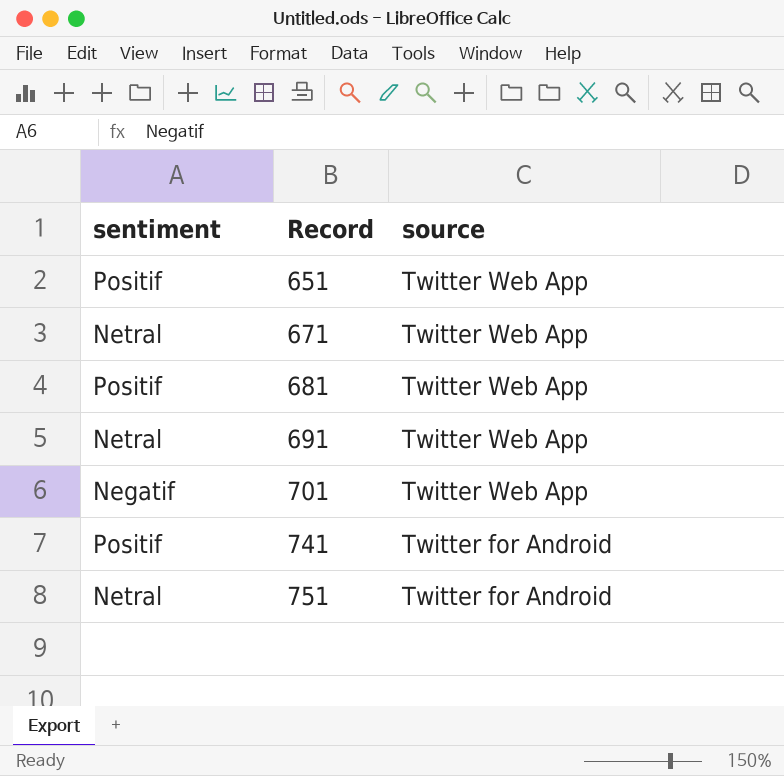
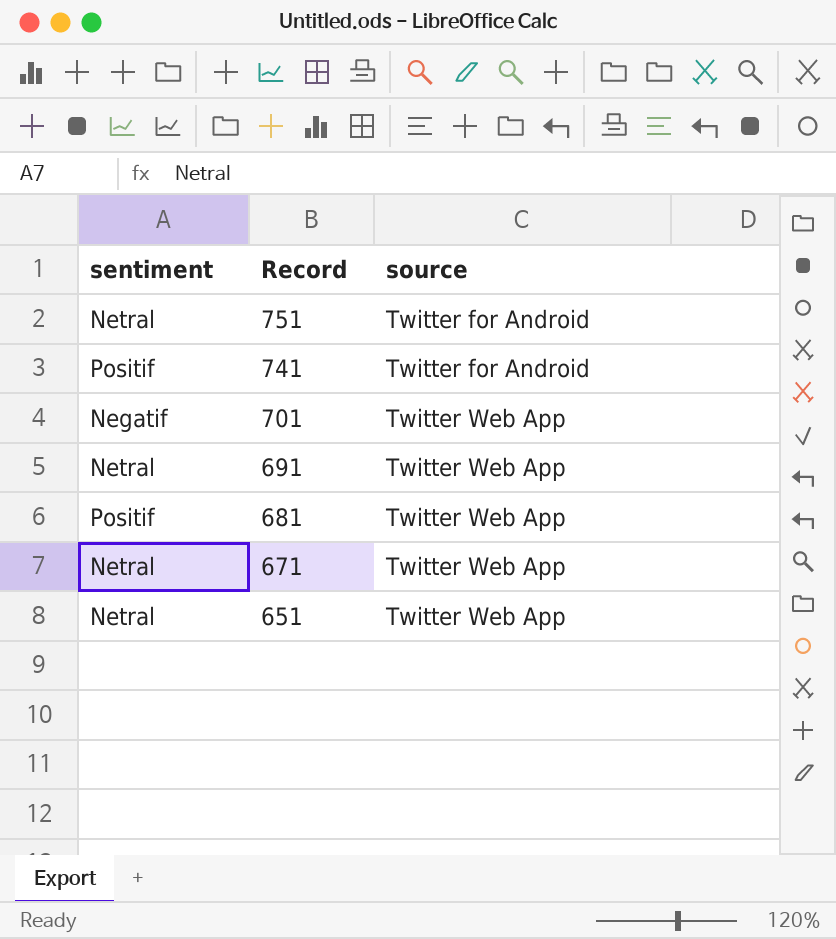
row order: Record ascending -> Record descending
651 | sentiment: Positif -> Netral

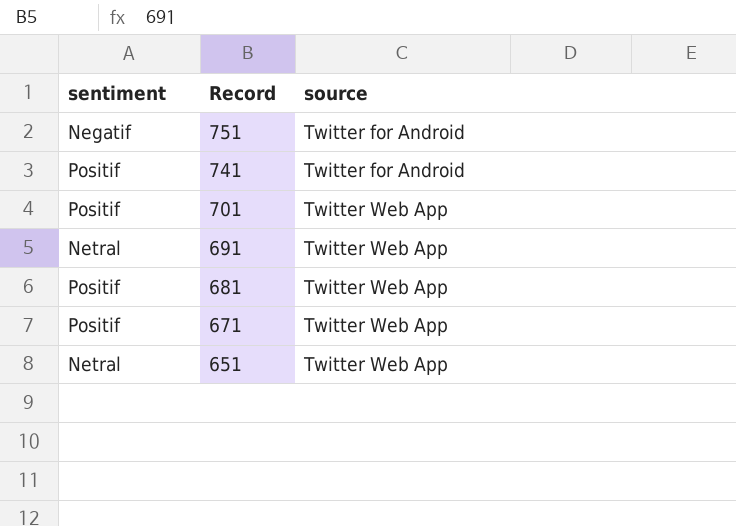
751 | sentiment: Netral -> Negatif
701 | sentiment: Negatif -> Positif
671 | sentiment: Netral -> Positif

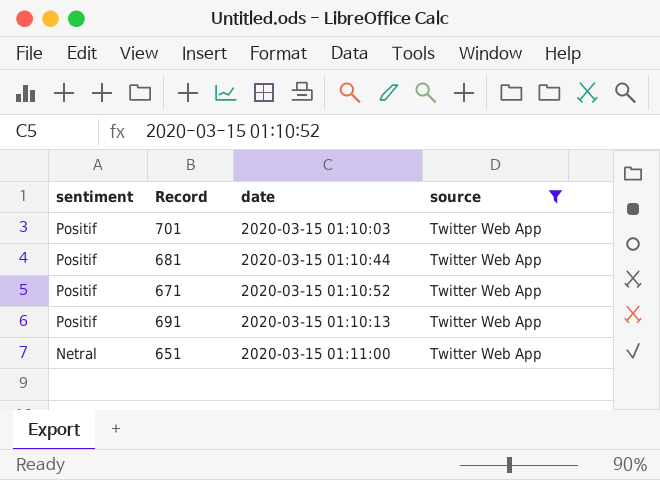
filter: none -> source = Twitter Web App
row order: Record descending -> sentiment descending
column date | position: none -> 3
691 | sentiment: Netral -> Positif

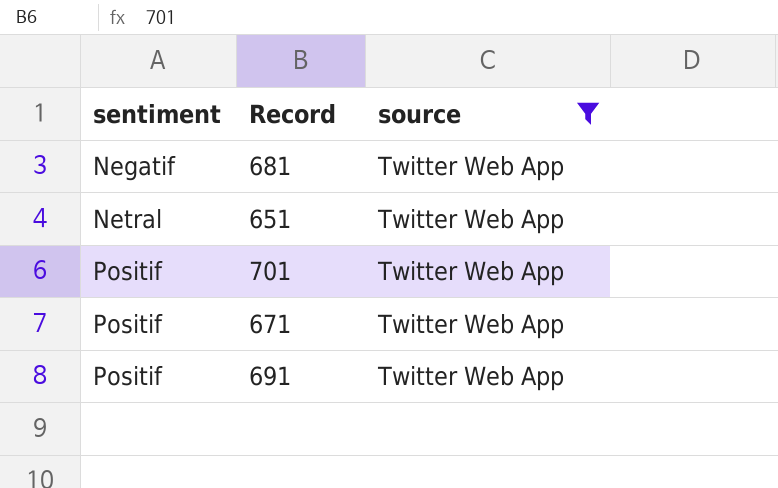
row order: sentiment descending -> sentiment ascending
column date | position: 3 -> none
681 | sentiment: Positif -> Negatif

